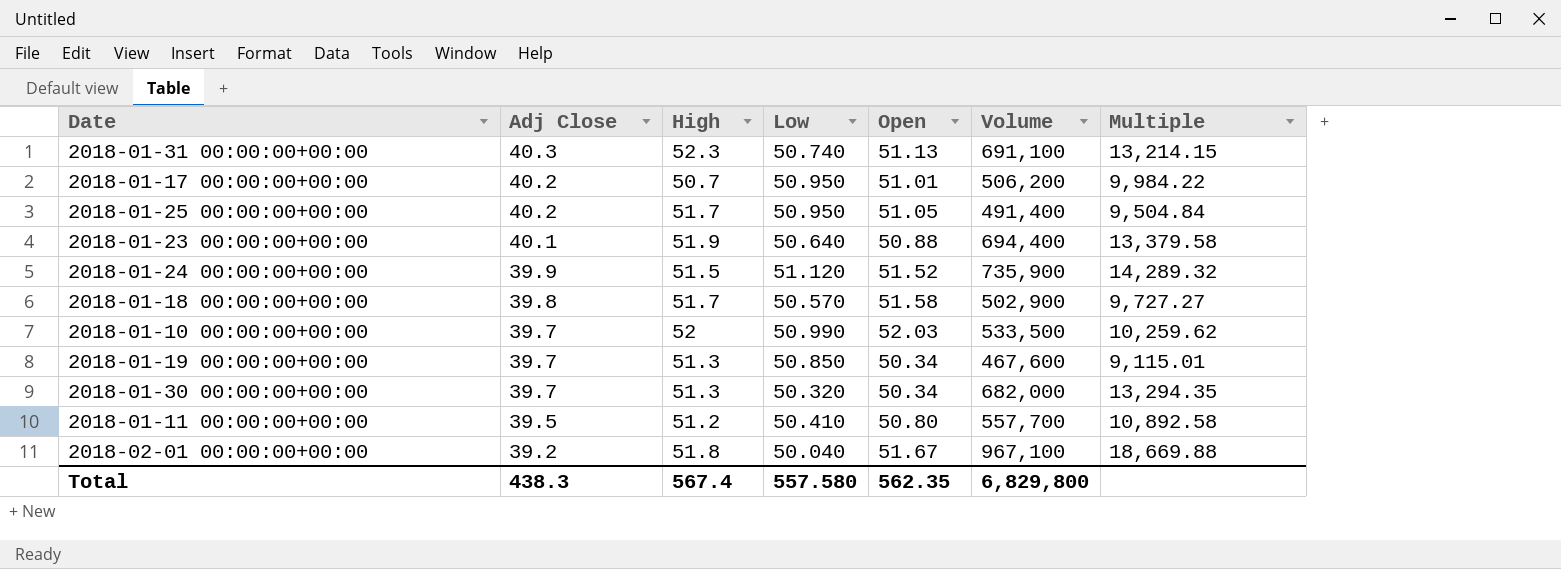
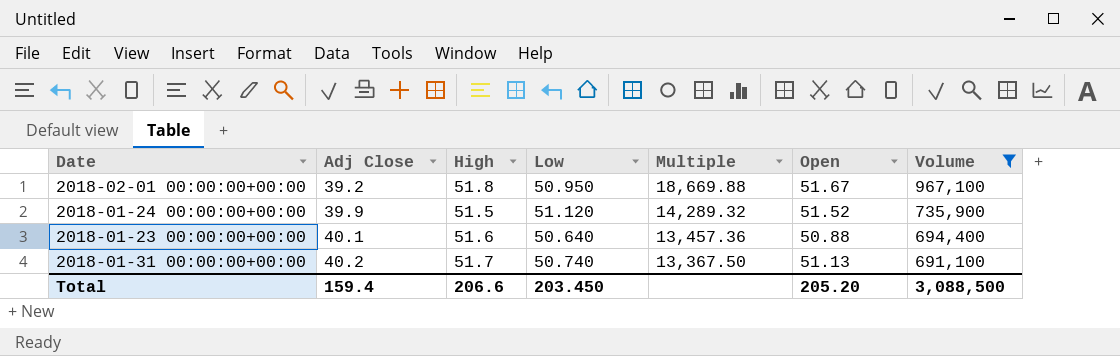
filter: none -> Volume >= 691,100
row order: Adj Close descending -> Adj Close ascending
column Multiple | position: 7 -> 5
2018-02-01 00:00:00+00:00 | Low: 50.040 -> 50.950
2018-01-23 00:00:00+00:00 | High: 51.9 -> 51.6
2018-01-23 00:00:00+00:00 | Multiple: 13,379.58 -> 13,457.36
2018-01-31 00:00:00+00:00 | Adj Close: 40.3 -> 40.2
2018-01-31 00:00:00+00:00 | High: 52.3 -> 51.7
2018-01-31 00:00:00+00:00 | Multiple: 13,214.15 -> 13,367.50
Total | Adj Close: 438.3 -> 159.4
Total | High: 567.4 -> 206.6
Total | Low: 557.580 -> 203.450
Total | Open: 562.35 -> 205.20
Total | Volume: 6,829,800 -> 3,088,500

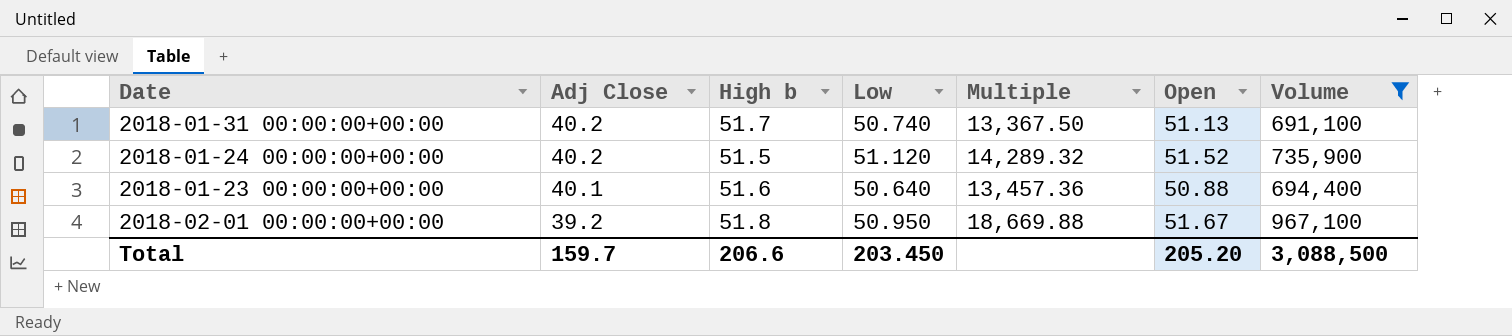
row order: Adj Close ascending -> Adj Close descending
column name: High -> High b
2018-01-24 00:00:00+00:00 | Adj Close: 39.9 -> 40.2
Total | Adj Close: 159.4 -> 159.7

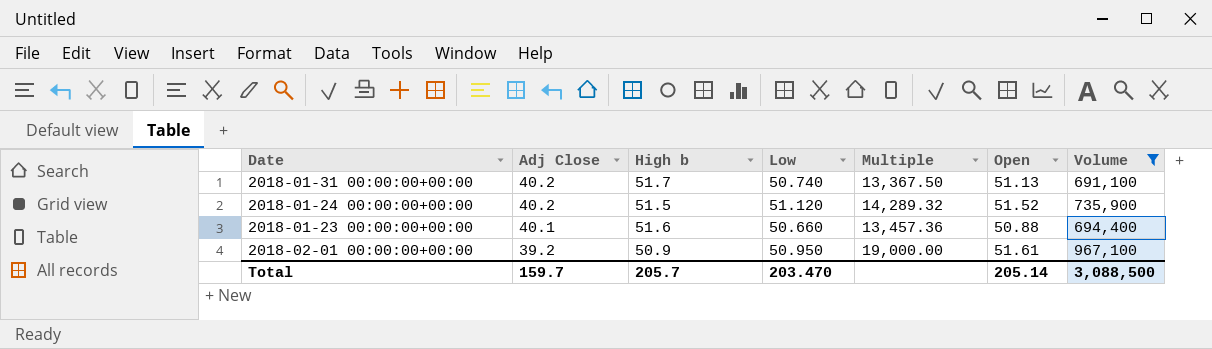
2018-01-23 00:00:00+00:00 | Low: 50.640 -> 50.660
2018-02-01 00:00:00+00:00 | High b: 51.8 -> 50.9
2018-02-01 00:00:00+00:00 | Multiple: 18,669.88 -> 19,000.00
2018-02-01 00:00:00+00:00 | Open: 51.67 -> 51.61
Total | High b: 206.6 -> 205.7
Total | Low: 203.450 -> 203.470
Total | Open: 205.20 -> 205.14

